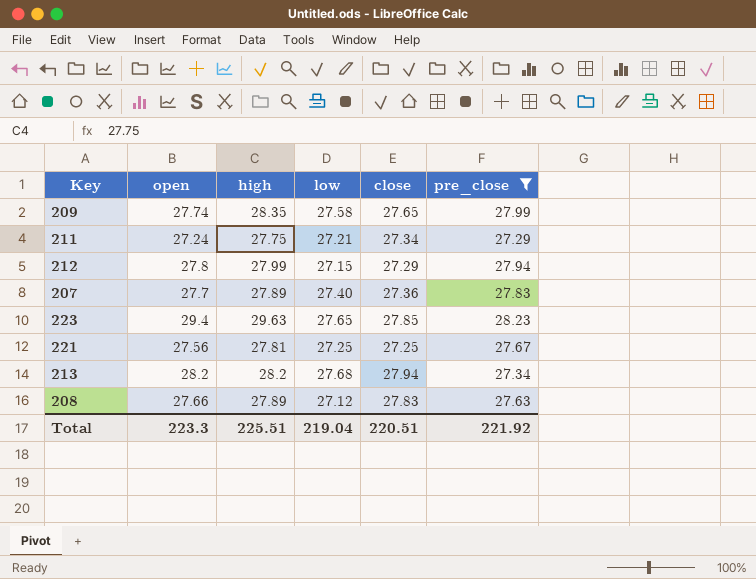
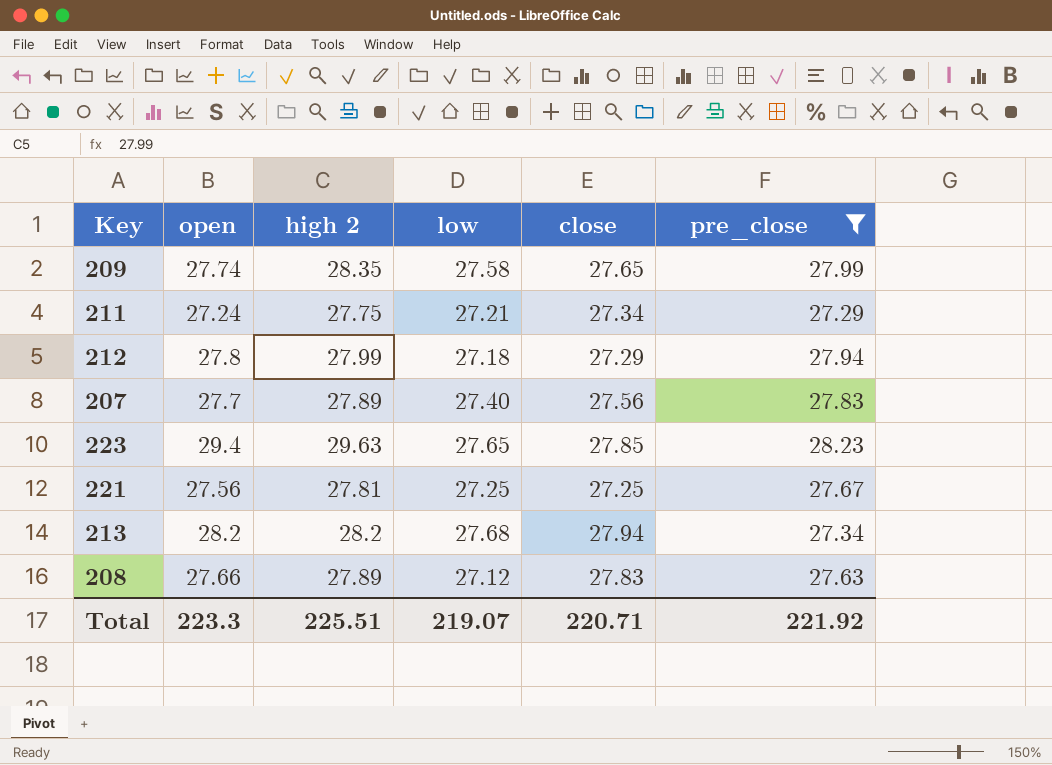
column name: high -> high 2
212 | low: 27.15 -> 27.18
207 | close: 27.36 -> 27.56
Total | low: 219.04 -> 219.07
Total | close: 220.51 -> 220.71

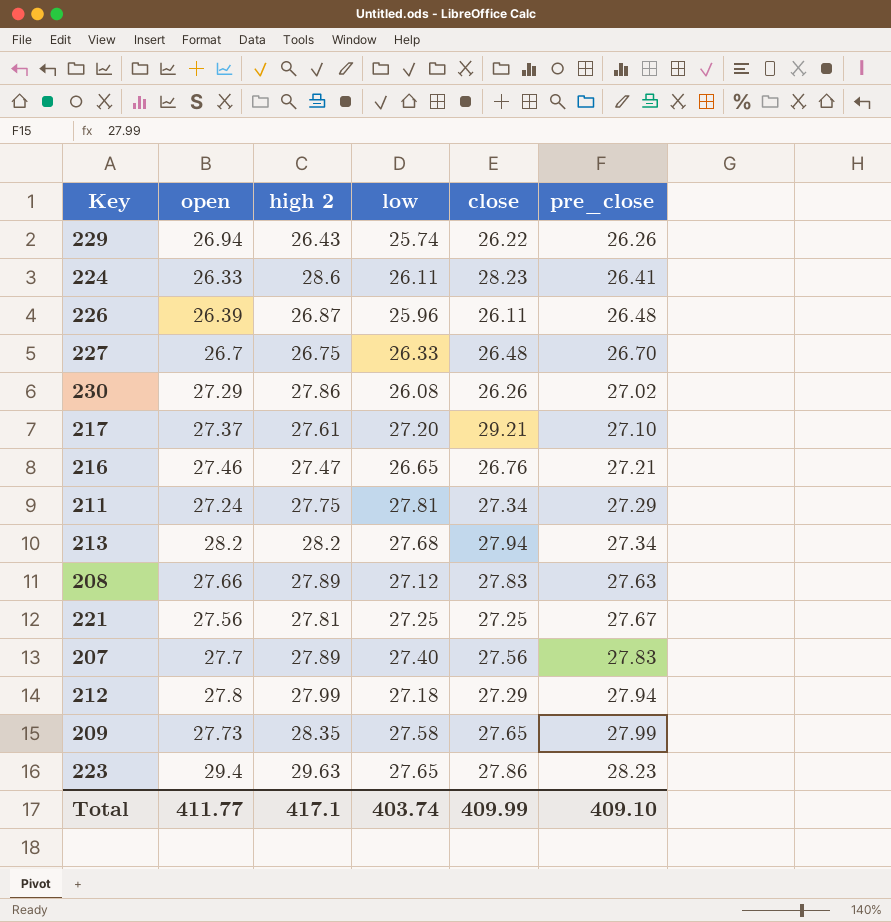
filter: pre_close >= 27.29 -> none
row order: none -> pre_close ascending
211 | low: 27.21 -> 27.81
209 | open: 27.74 -> 27.73
223 | close: 27.85 -> 27.86
Total | open: 223.3 -> 411.77
Total | high 2: 225.51 -> 417.1
Total | low: 219.07 -> 403.74
Total | close: 220.71 -> 409.99
Total | pre_close: 221.92 -> 409.10

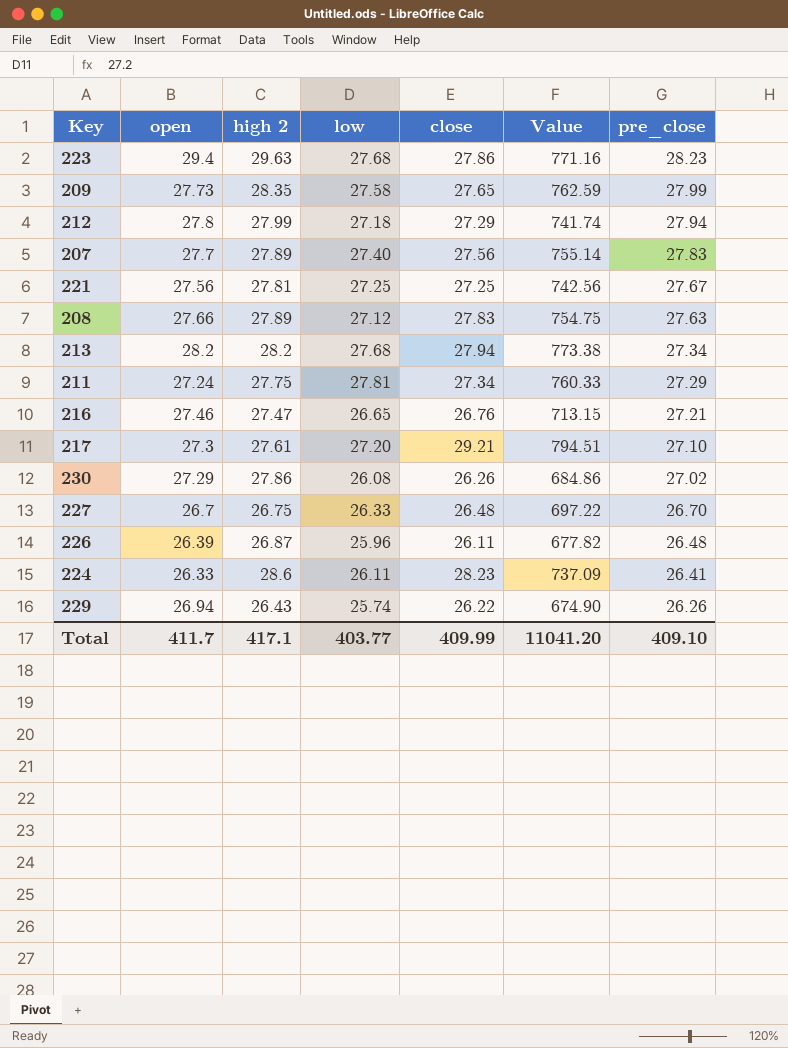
row order: pre_close ascending -> pre_close descending
column Value | formula: none -> [low] * [close]
223 | low: 27.65 -> 27.68
217 | open: 27.37 -> 27.3
Total | open: 411.77 -> 411.7
Total | low: 403.74 -> 403.77

